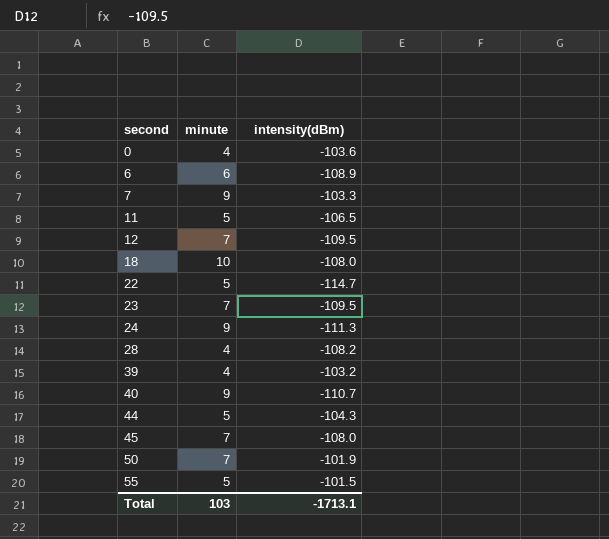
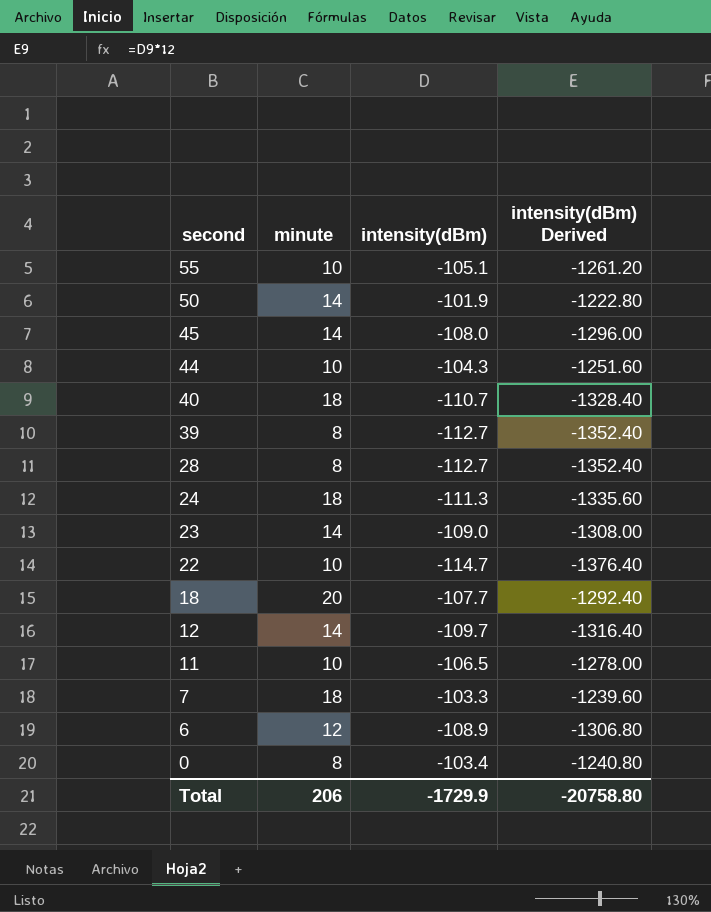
row order: second ascending -> second descending
column intensity(dBm) Derived | formula: none -> [intensity(dBm)] * 12
55 | minute: 5 -> 10
55 | intensity(dBm): -101.5 -> -105.1
50 | minute: 7 -> 14
45 | minute: 7 -> 14
44 | minute: 5 -> 10
40 | minute: 9 -> 18
39 | minute: 4 -> 8
39 | intensity(dBm): -103.2 -> -112.7
28 | minute: 4 -> 8
28 | intensity(dBm): -108.2 -> -112.7
24 | minute: 9 -> 18
23 | minute: 7 -> 14
23 | intensity(dBm): -109.5 -> -109.0
22 | minute: 5 -> 10
18 | minute: 10 -> 20
18 | intensity(dBm): -108.0 -> -107.7
12 | minute: 7 -> 14
12 | intensity(dBm): -109.5 -> -109.7
11 | minute: 5 -> 10
7 | minute: 9 -> 18
6 | minute: 6 -> 12
0 | minute: 4 -> 8
0 | intensity(dBm): -103.6 -> -103.4
Total | minute: 103 -> 206
Total | intensity(dBm): -1713.1 -> -1729.9

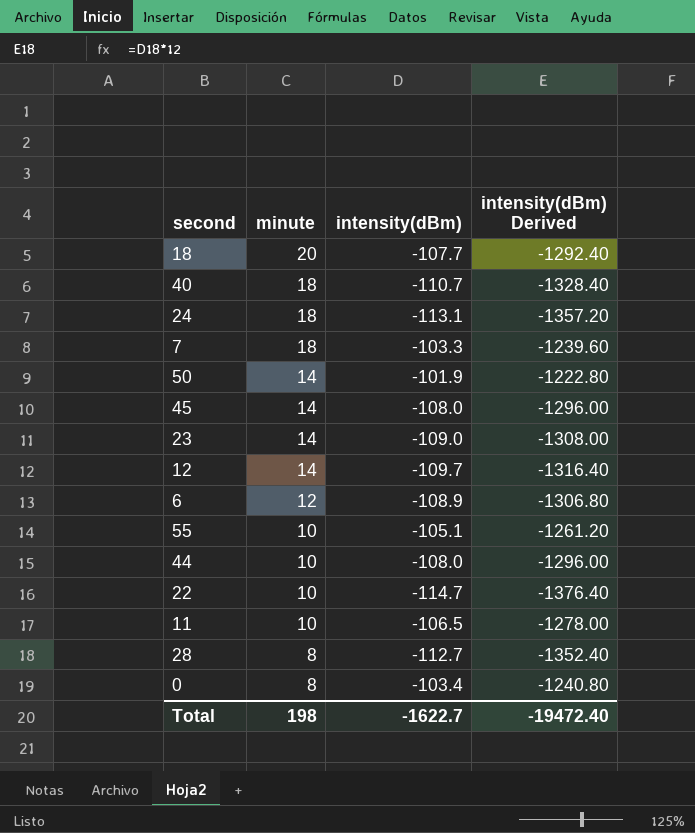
row order: second descending -> minute descending
row 39: 8 | -112.7 | -1352.40 -> none
24 | intensity(dBm): -111.3 -> -113.1
24 | intensity(dBm) Derived: -1335.60 -> -1357.20
44 | intensity(dBm): -104.3 -> -108.0
44 | intensity(dBm) Derived: -1251.60 -> -1296.00
Total | minute: 206 -> 198
Total | intensity(dBm): -1729.9 -> -1622.7
Total | intensity(dBm) Derived: -20758.80 -> -19472.40

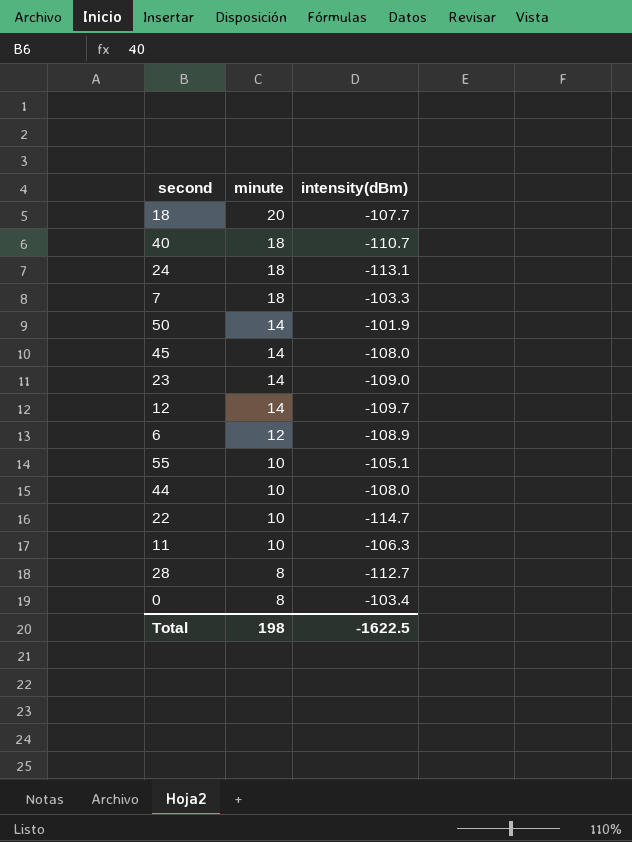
column intensity(dBm) Derived | formula: [intensity(dBm)] * 12 -> none
11 | intensity(dBm): -106.5 -> -106.3
Total | intensity(dBm): -1622.7 -> -1622.5

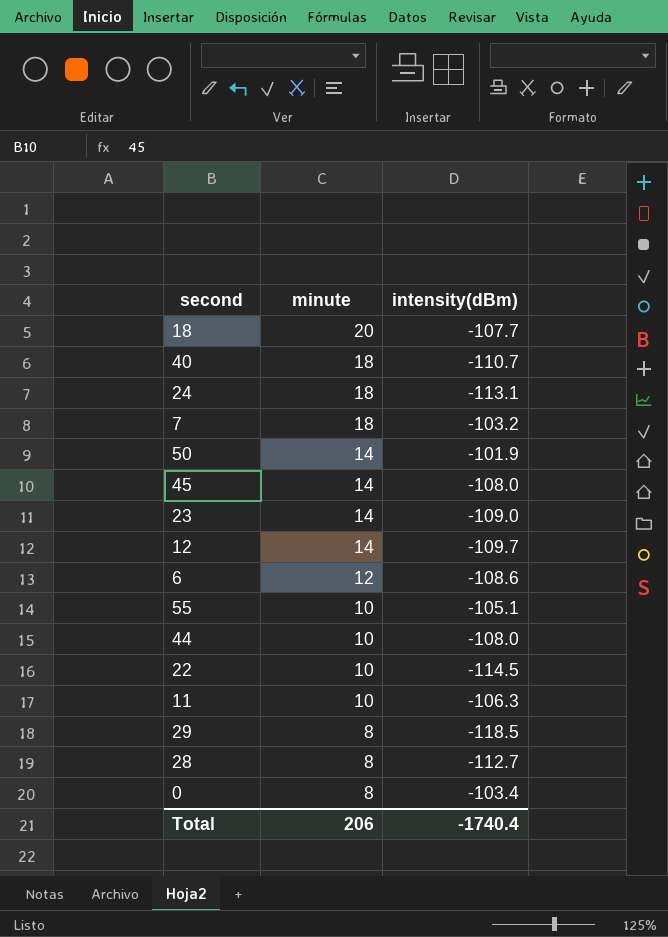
7 | intensity(dBm): -103.3 -> -103.2
6 | intensity(dBm): -108.9 -> -108.6
22 | intensity(dBm): -114.7 -> -114.5
row 29: none -> 8 | -118.5
Total | minute: 198 -> 206
Total | intensity(dBm): -1622.5 -> -1740.4

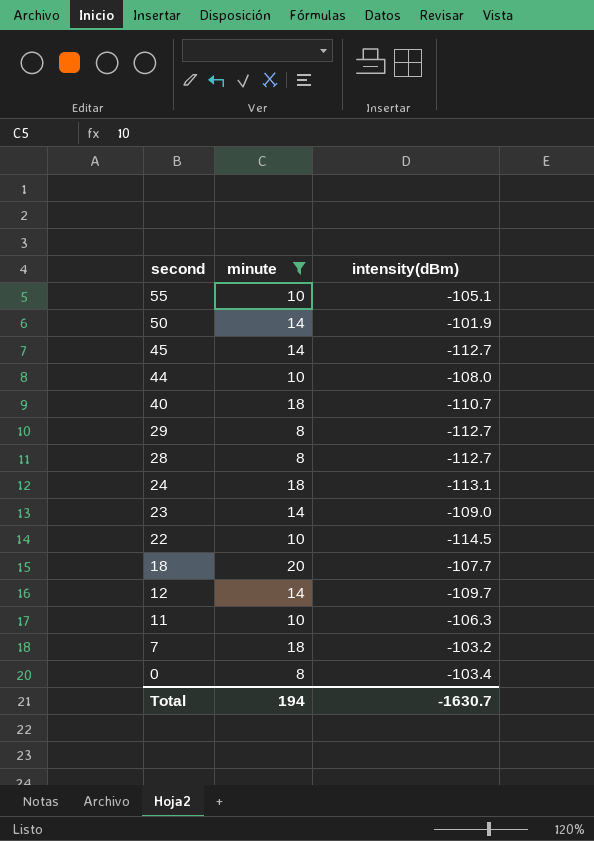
filter: none -> minute != 12
row order: minute descending -> second descending
45 | intensity(dBm): -108.0 -> -112.7
29 | intensity(dBm): -118.5 -> -112.7
Total | minute: 206 -> 194
Total | intensity(dBm): -1740.4 -> -1630.7

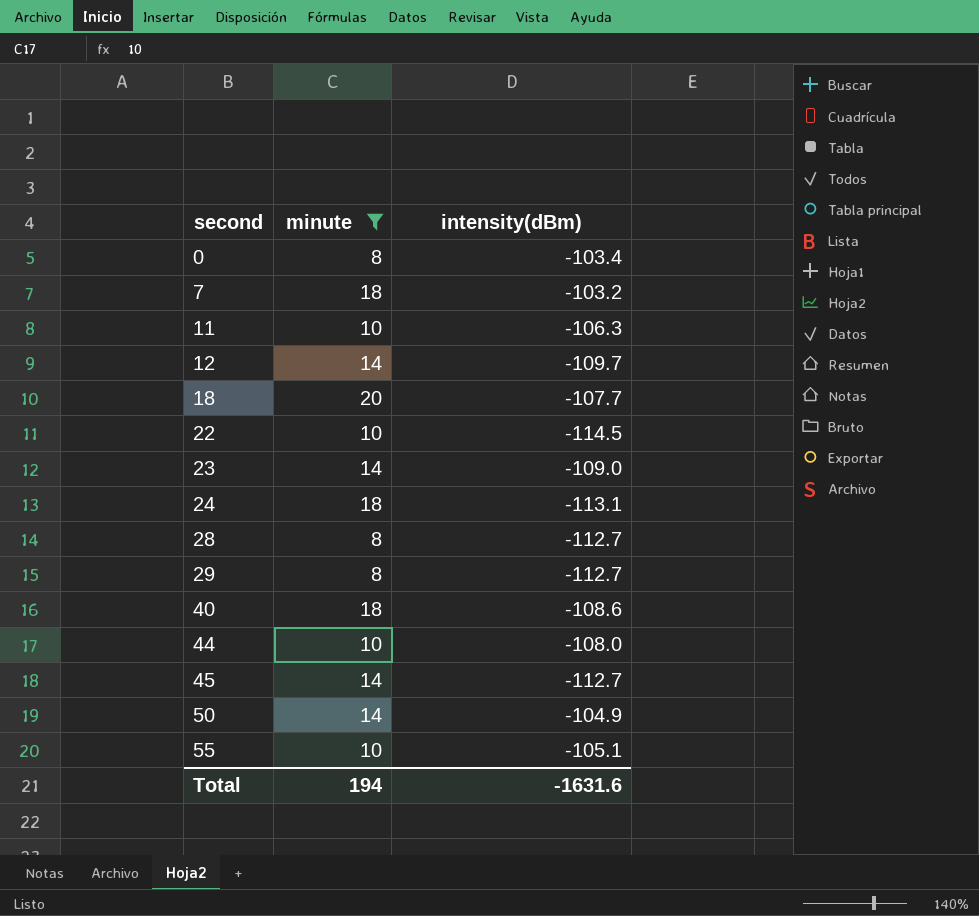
row order: second descending -> second ascending
40 | intensity(dBm): -110.7 -> -108.6
50 | intensity(dBm): -101.9 -> -104.9
Total | intensity(dBm): -1630.7 -> -1631.6

